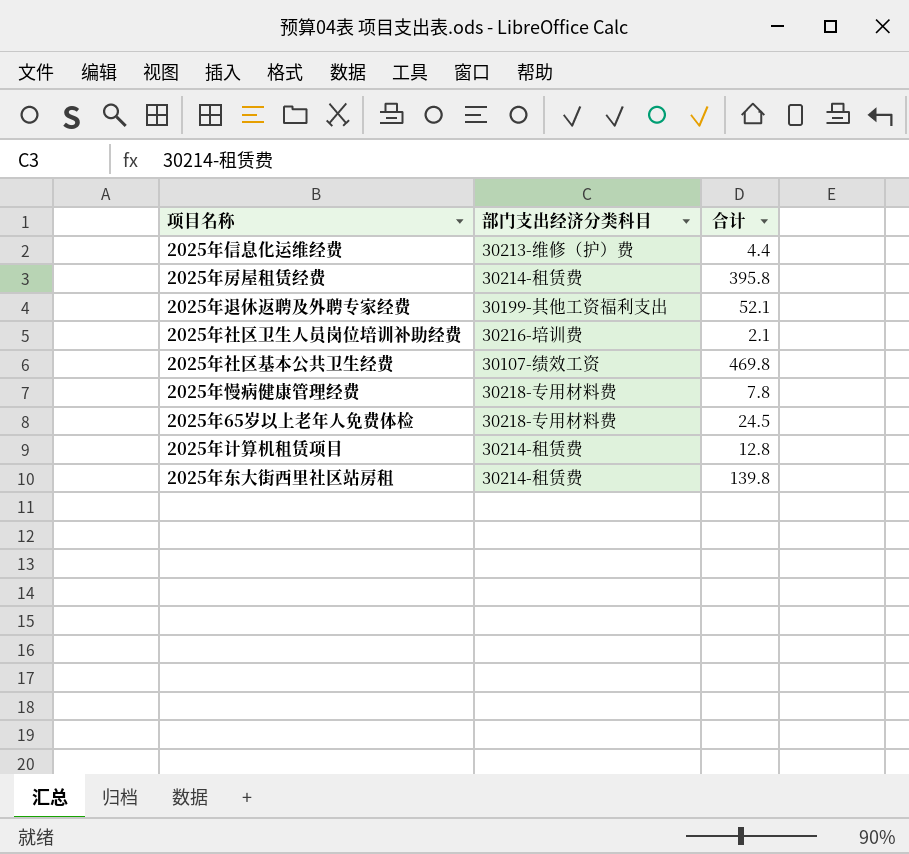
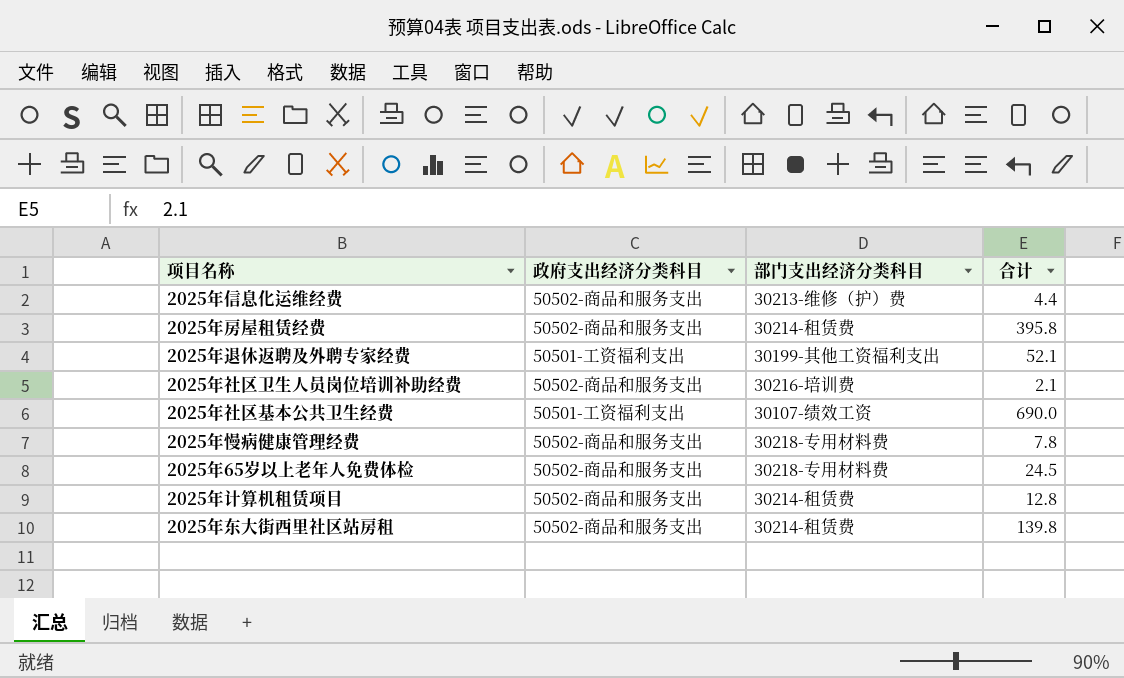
column 政府支出经济分类科目 | position: none -> 2
2025年社区基本公共卫生经费 | 合计: 469.8 -> 690.0

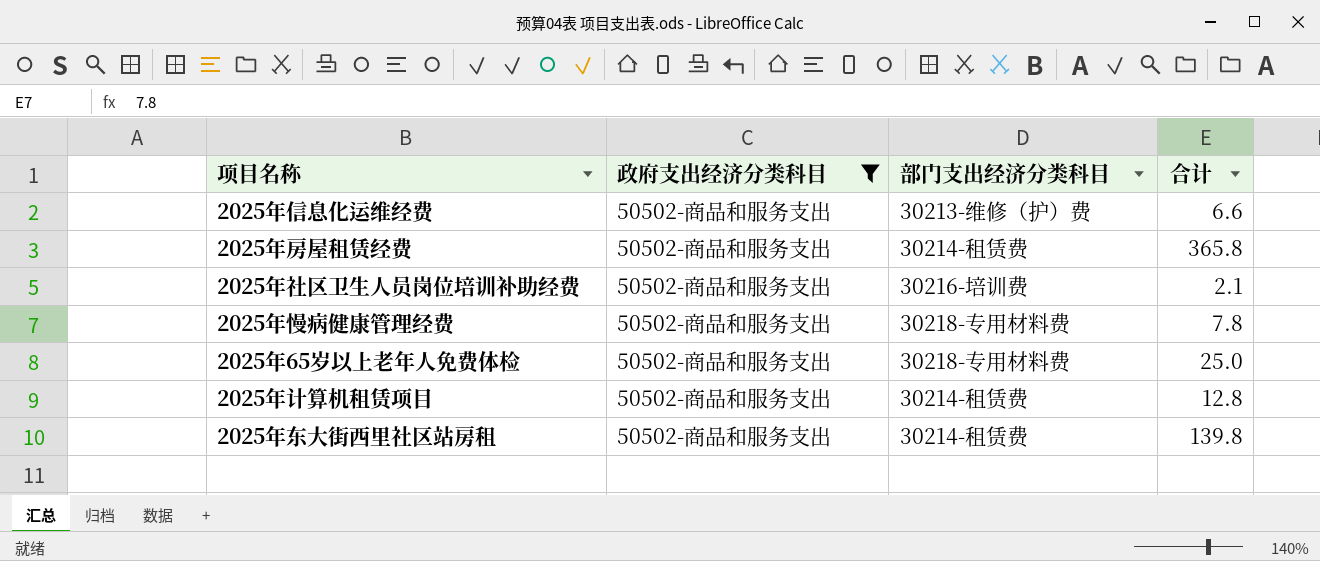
filter: none -> 政府支出经济分类科目 = 50502-商品和服务支出
2025年信息化运维经费 | 合计: 4.4 -> 6.6
2025年房屋租赁经费 | 合计: 395.8 -> 365.8
2025年65岁以上老年人免费体检 | 合计: 24.5 -> 25.0

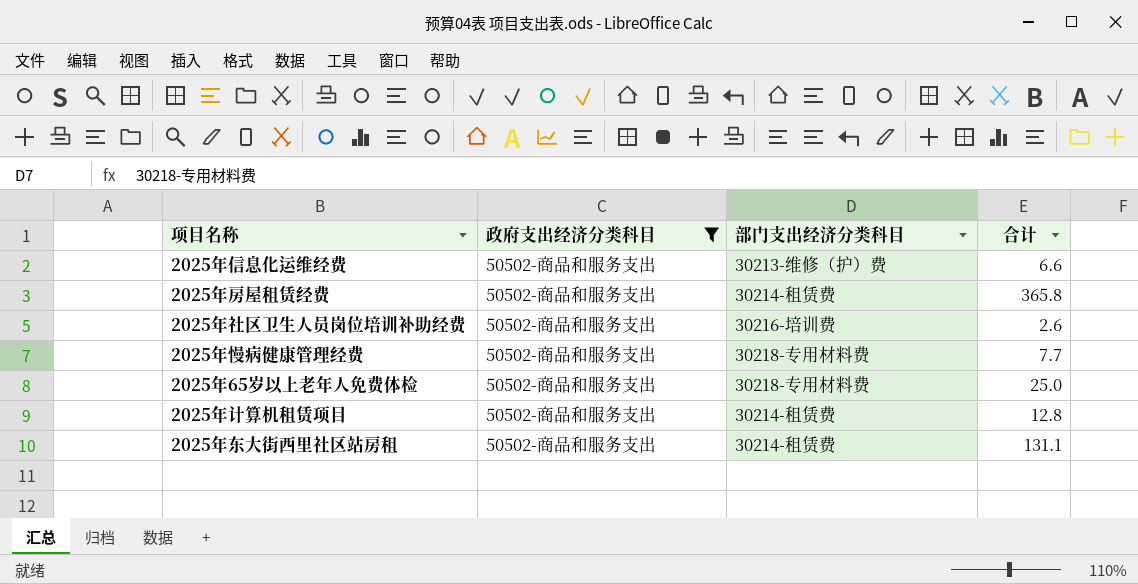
2025年社区卫生人员岗位培训补助经费 | 合计: 2.1 -> 2.6
2025年慢病健康管理经费 | 合计: 7.8 -> 7.7
2025年东大街西里社区站房租 | 合计: 139.8 -> 131.1

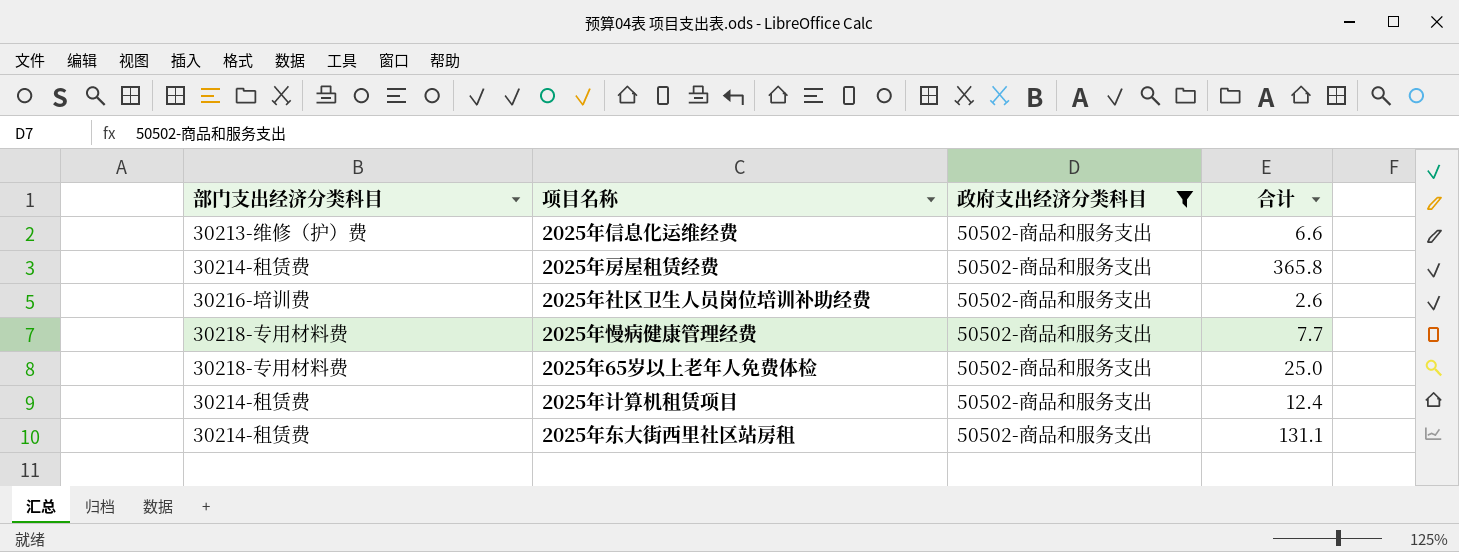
column 部门支出经济分类科目 | position: 3 -> 1
2025年计算机租赁项目 | 合计: 12.8 -> 12.4

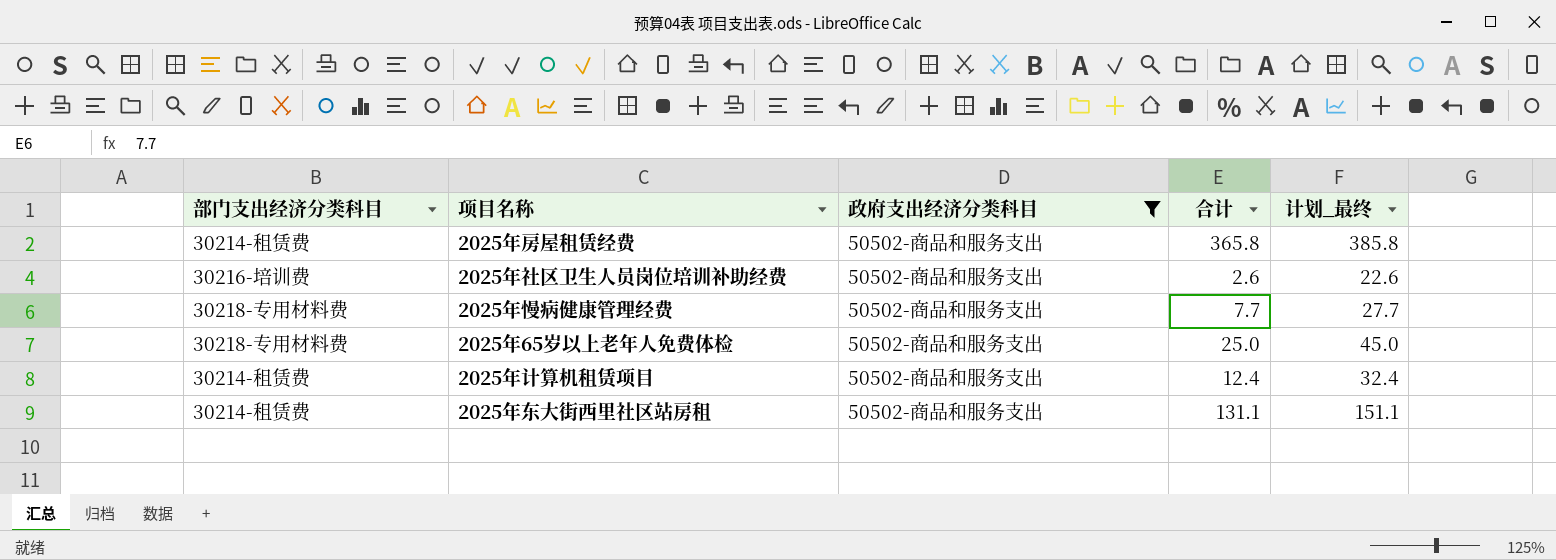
column 计划_最终 | formula: none -> [合计] + 20
row 2025年信息化运维经费: 30213-维修（护）费 | 50502-商品和服务支出 | 6.6 -> none

